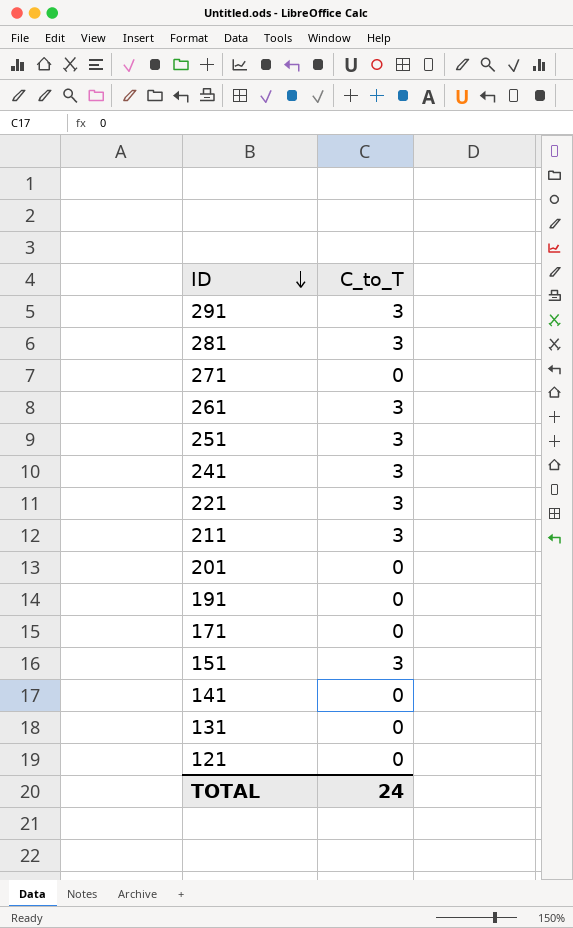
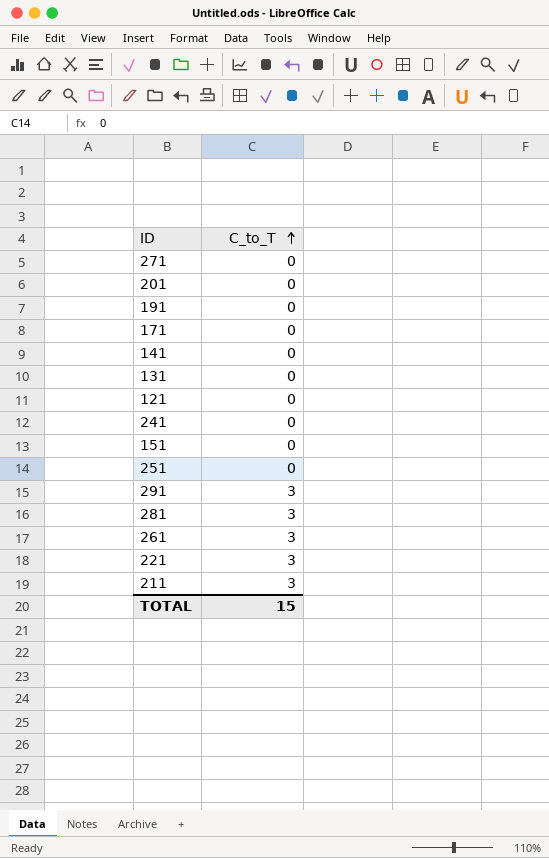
row order: ID descending -> C_to_T ascending
241 | C_to_T: 3 -> 0
151 | C_to_T: 3 -> 0
251 | C_to_T: 3 -> 0
TOTAL | C_to_T: 24 -> 15

